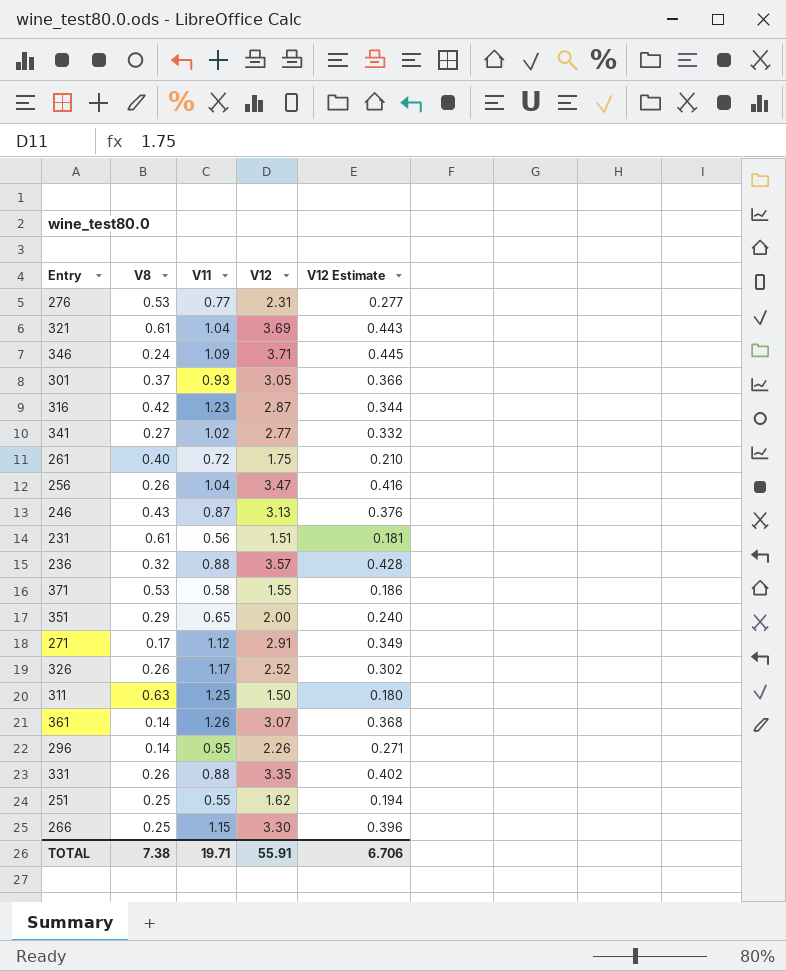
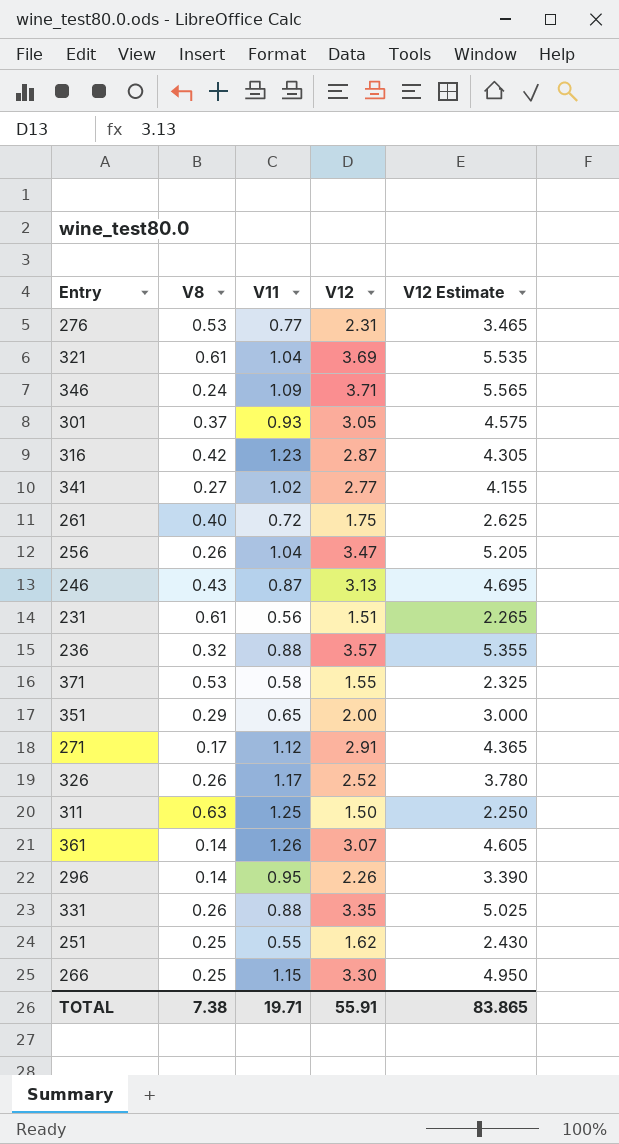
column V12 Estimate | formula: [V12] * 0.12 -> [V12] * 1.5
TOTAL | V12 Estimate: 6.706 -> 83.865

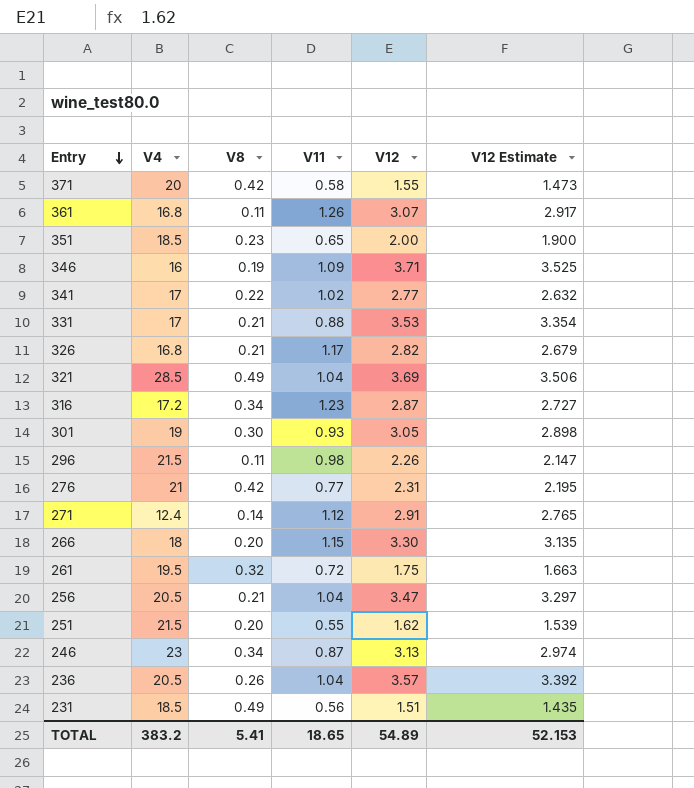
row order: none -> Entry descending
column V4 | position: none -> 2
column V12 Estimate | formula: [V12] * 1.5 -> [V12] * 0.95
row 311: 0.63 | 1.25 | 1.50 | 2.250 -> none
371 | V8: 0.53 -> 0.42
361 | V8: 0.14 -> 0.11
351 | V8: 0.29 -> 0.23
346 | V8: 0.24 -> 0.19
341 | V8: 0.27 -> 0.22
331 | V8: 0.26 -> 0.21
331 | V12: 3.35 -> 3.53
326 | V8: 0.26 -> 0.21
326 | V12: 2.52 -> 2.82
321 | V8: 0.61 -> 0.49
316 | V8: 0.42 -> 0.34
301 | V8: 0.37 -> 0.30
296 | V8: 0.14 -> 0.11
296 | V11: 0.95 -> 0.98
276 | V8: 0.53 -> 0.42
271 | V8: 0.17 -> 0.14
266 | V8: 0.25 -> 0.20
261 | V8: 0.40 -> 0.32
256 | V8: 0.26 -> 0.21
251 | V8: 0.25 -> 0.20
246 | V8: 0.43 -> 0.34
236 | V8: 0.32 -> 0.26
236 | V11: 0.88 -> 1.04
231 | V8: 0.61 -> 0.49
TOTAL | V8: 7.38 -> 5.41
TOTAL | V11: 19.71 -> 18.65
TOTAL | V12: 55.91 -> 54.89
TOTAL | V12 Estimate: 83.865 -> 52.153

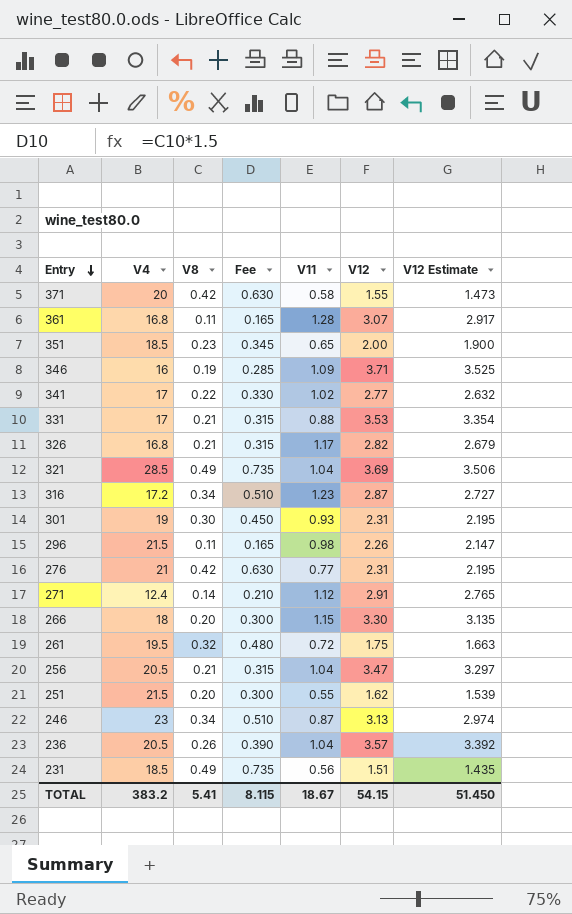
column Fee | formula: none -> [V8] * 1.5
361 | V11: 1.26 -> 1.28
301 | V12: 3.05 -> 2.31
301 | V12 Estimate: 2.898 -> 2.195
TOTAL | V11: 18.65 -> 18.67
TOTAL | V12: 54.89 -> 54.15
TOTAL | V12 Estimate: 52.153 -> 51.450

